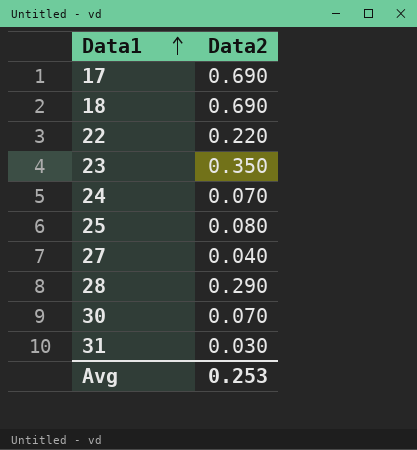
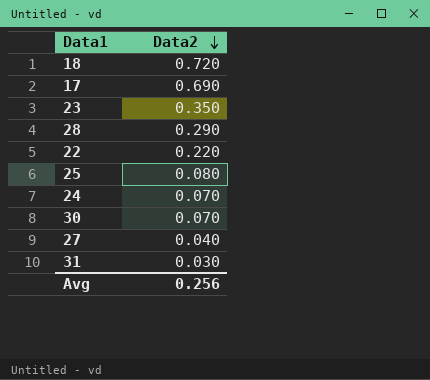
row order: Data1 ascending -> Data2 descending
18 | Data2: 0.690 -> 0.720
Avg | Data2: 0.253 -> 0.256

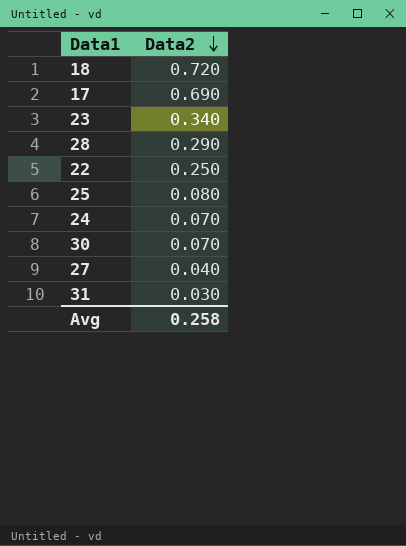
23 | Data2: 0.350 -> 0.340
22 | Data2: 0.220 -> 0.250
Avg | Data2: 0.256 -> 0.258

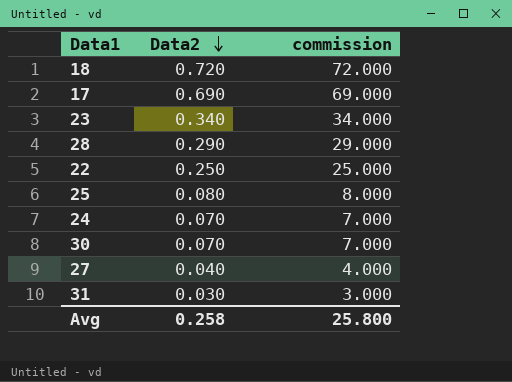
column commission | formula: none -> [Data2] * 100

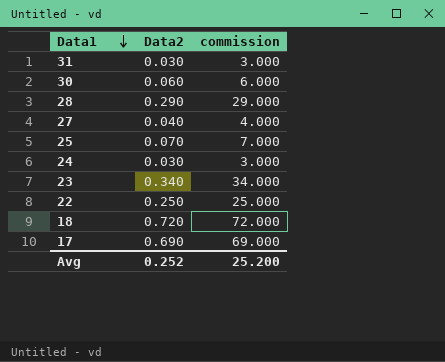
row order: Data2 descending -> Data1 descending
30 | Data2: 0.070 -> 0.060
30 | commission: 7.000 -> 6.000
25 | Data2: 0.080 -> 0.070
25 | commission: 8.000 -> 7.000
24 | Data2: 0.070 -> 0.030
24 | commission: 7.000 -> 3.000
Avg | Data2: 0.258 -> 0.252
Avg | commission: 25.800 -> 25.200

